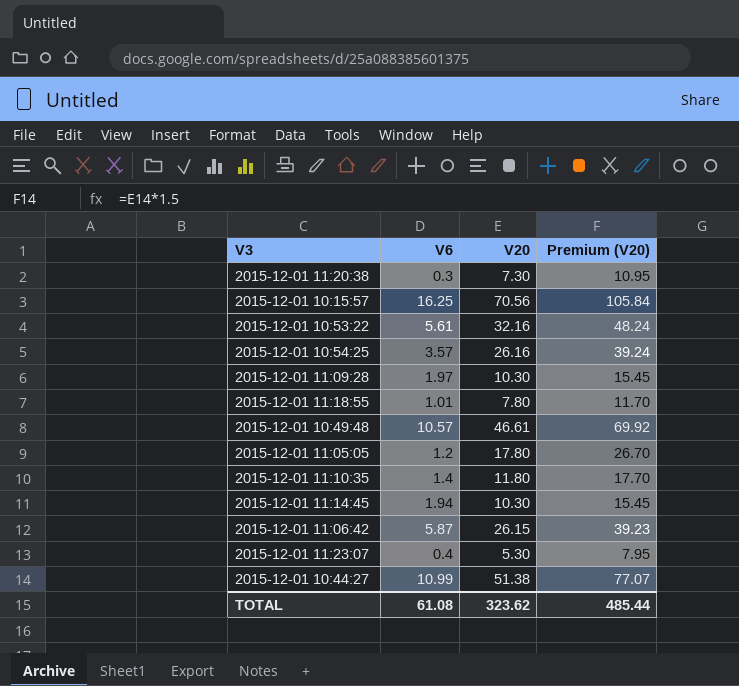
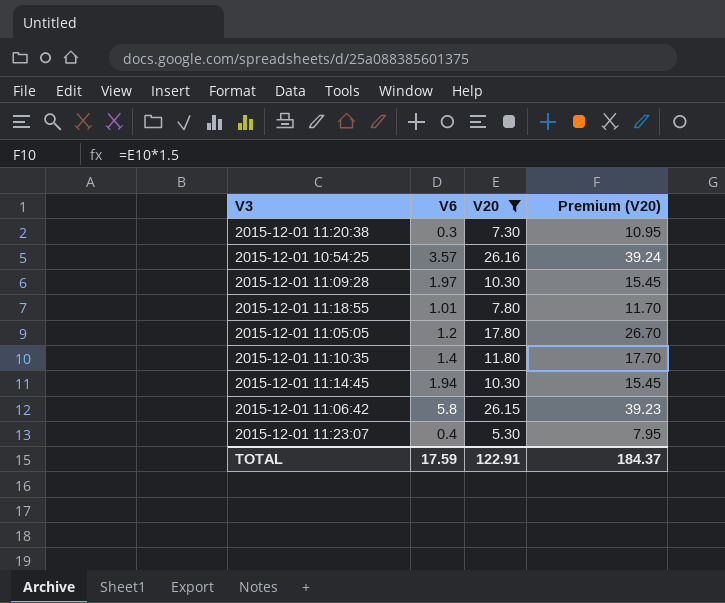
filter: none -> V20 <= 26.16
2015-12-01 11:06:42 | V6: 5.87 -> 5.8
TOTAL | V6: 61.08 -> 17.59
TOTAL | V20: 323.62 -> 122.91
TOTAL | Premium (V20): 485.44 -> 184.37

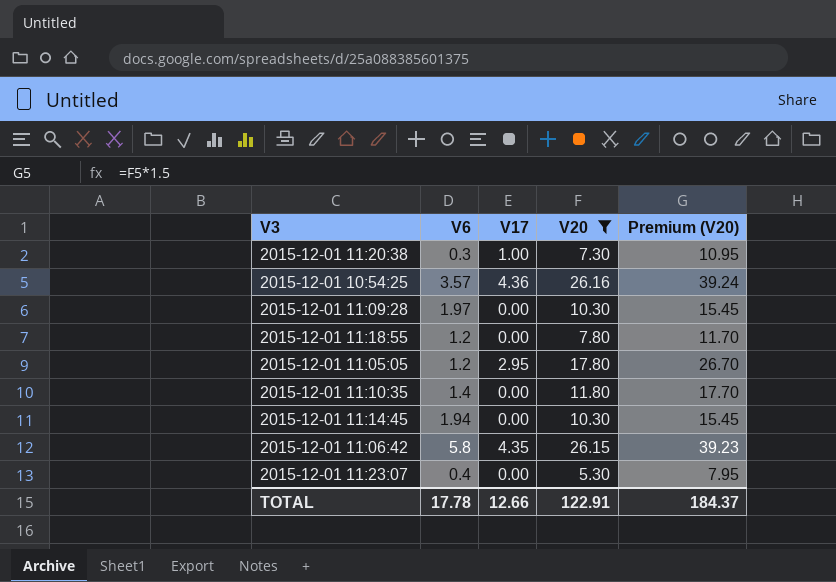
column V17 | position: none -> 3
2015-12-01 11:18:55 | V6: 1.01 -> 1.2
TOTAL | V6: 17.59 -> 17.78

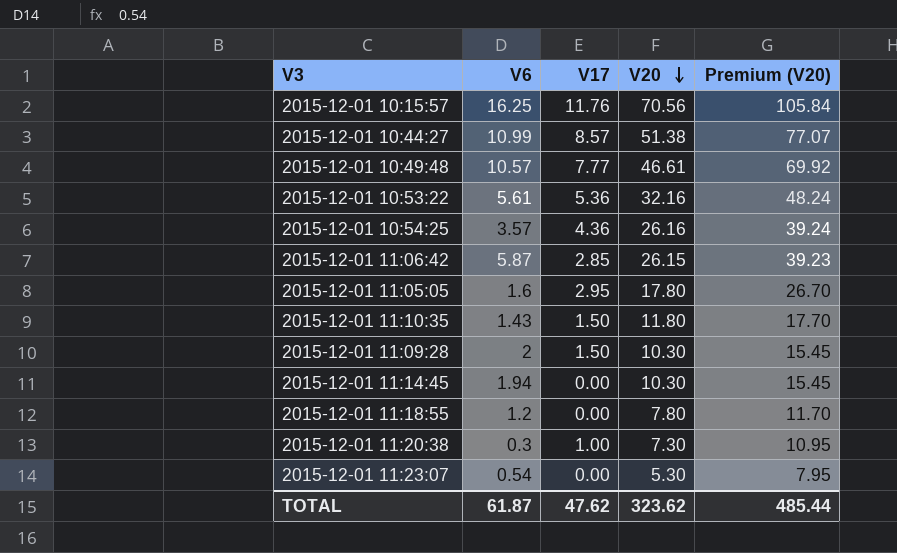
filter: V20 <= 26.16 -> none
row order: none -> V20 descending
2015-12-01 11:06:42 | V6: 5.8 -> 5.87
2015-12-01 11:06:42 | V17: 4.35 -> 2.85
2015-12-01 11:05:05 | V6: 1.2 -> 1.6
2015-12-01 11:10:35 | V6: 1.4 -> 1.43
2015-12-01 11:10:35 | V17: 0.00 -> 1.50
2015-12-01 11:09:28 | V6: 1.97 -> 2
2015-12-01 11:09:28 | V17: 0.00 -> 1.50
2015-12-01 11:23:07 | V6: 0.4 -> 0.54
TOTAL | V6: 17.78 -> 61.87
TOTAL | V17: 12.66 -> 47.62
TOTAL | V20: 122.91 -> 323.62
TOTAL | Premium (V20): 184.37 -> 485.44

